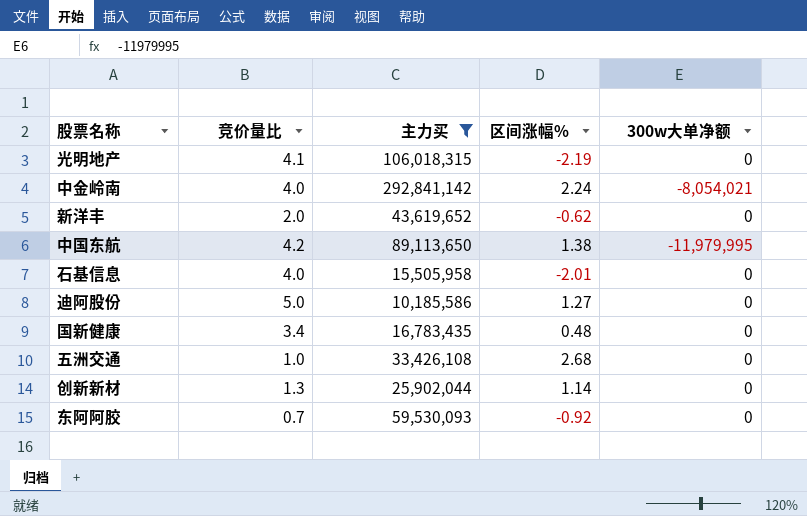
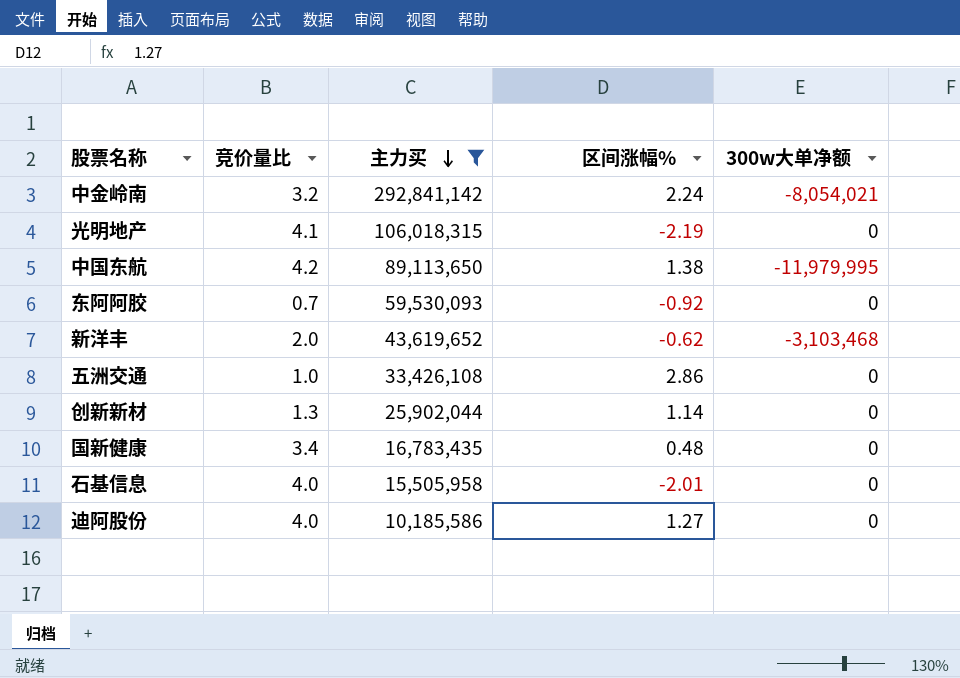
row order: none -> 主力买 descending
中金岭南 | 竞价量比: 4.0 -> 3.2
新洋丰 | 300w大单净额: 0 -> -3,103,468
五洲交通 | 区间涨幅%: 2.68 -> 2.86
迪阿股份 | 竞价量比: 5.0 -> 4.0

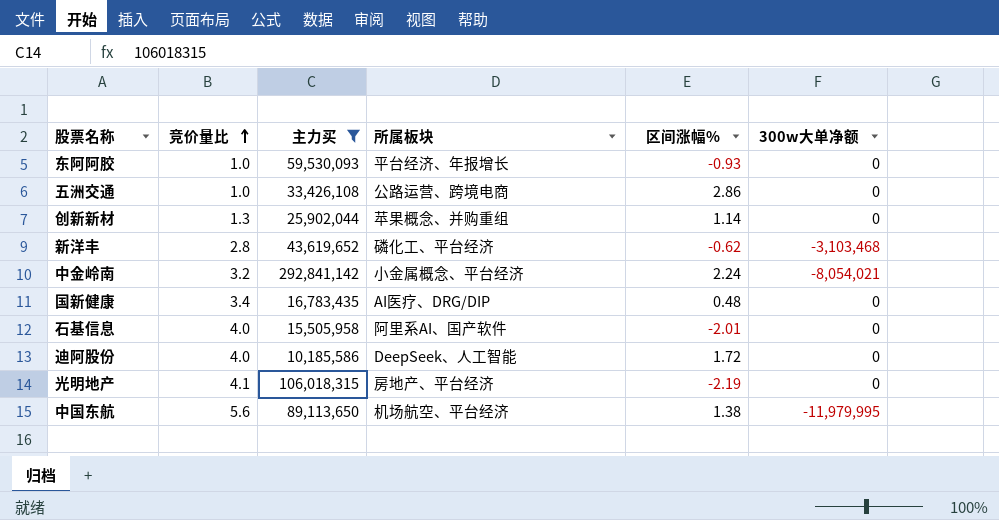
row order: 主力买 descending -> 竞价量比 ascending
column 所属板块 | position: none -> 4
东阿阿胶 | 竞价量比: 0.7 -> 1.0
东阿阿胶 | 区间涨幅%: -0.92 -> -0.93
新洋丰 | 竞价量比: 2.0 -> 2.8
迪阿股份 | 区间涨幅%: 1.27 -> 1.72
中国东航 | 竞价量比: 4.2 -> 5.6

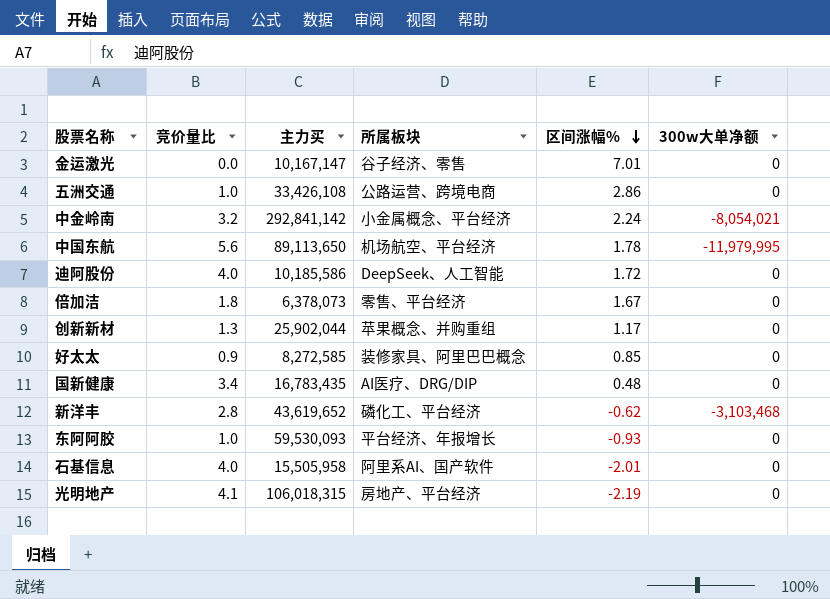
filter: 主力买 >= 10,185,586 -> none
row order: 竞价量比 ascending -> 区间涨幅% descending
中国东航 | 区间涨幅%: 1.38 -> 1.78
创新新材 | 区间涨幅%: 1.14 -> 1.17

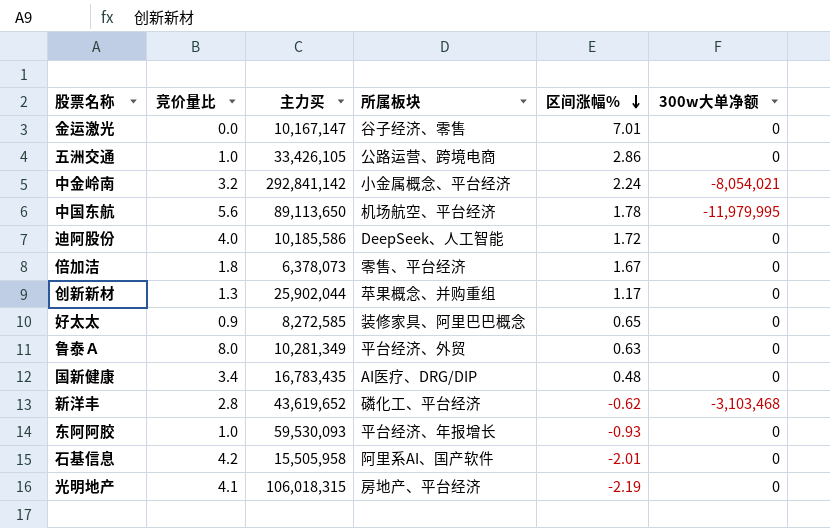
五洲交通 | 主力买: 33,426,108 -> 33,426,105
好太太 | 区间涨幅%: 0.85 -> 0.65
row 鲁泰Ａ: none -> 8.0 | 10,281,349 | 平台经济、外贸 | 0.63 | 0
石基信息 | 竞价量比: 4.0 -> 4.2

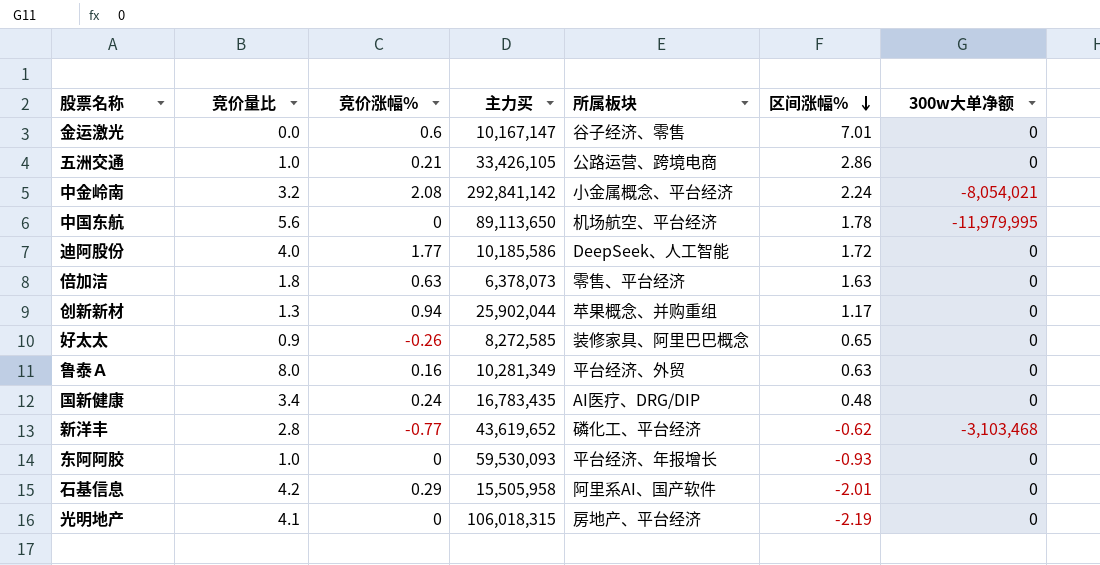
column 竞价涨幅% | position: none -> 3
倍加洁 | 区间涨幅%: 1.67 -> 1.63

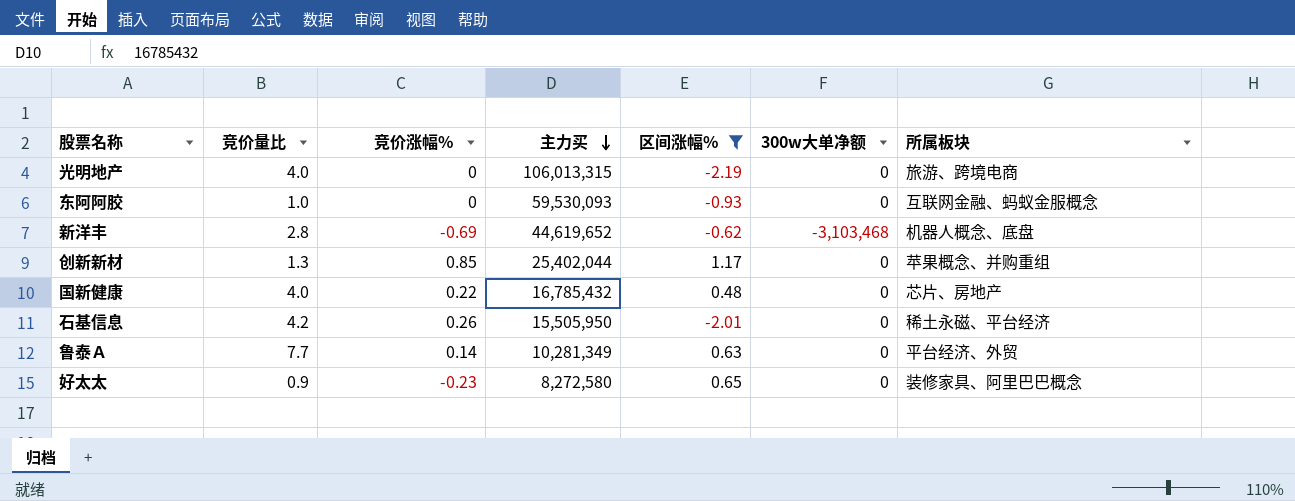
filter: none -> 区间涨幅% <= 1.17
row order: 区间涨幅% descending -> 主力买 descending
column 所属板块 | position: 5 -> 7
光明地产 | 竞价量比: 4.1 -> 4.0
光明地产 | 主力买: 106,018,315 -> 106,013,315
光明地产 | 所属板块: 房地产、平台经济 -> 旅游、跨境电商
东阿阿胶 | 所属板块: 平台经济、年报增长 -> 互联网金融、蚂蚁金服概念
新洋丰 | 竞价涨幅%: -0.77 -> -0.69
新洋丰 | 主力买: 43,619,652 -> 44,619,652
新洋丰 | 所属板块: 磷化工、平台经济 -> 机器人概念、底盘
创新新材 | 竞价涨幅%: 0.94 -> 0.85
创新新材 | 主力买: 25,902,044 -> 25,402,044
国新健康 | 竞价量比: 3.4 -> 4.0
国新健康 | 竞价涨幅%: 0.24 -> 0.22
国新健康 | 主力买: 16,783,435 -> 16,785,432
国新健康 | 所属板块: AI医疗、DRG/DIP -> 芯片、房地产
石基信息 | 竞价涨幅%: 0.29 -> 0.26
石基信息 | 主力买: 15,505,958 -> 15,505,950
石基信息 | 所属板块: 阿里系AI、国产软件 -> 稀土永磁、平台经济
鲁泰Ａ | 竞价量比: 8.0 -> 7.7
鲁泰Ａ | 竞价涨幅%: 0.16 -> 0.14
好太太 | 竞价涨幅%: -0.26 -> -0.23
好太太 | 主力买: 8,272,585 -> 8,272,580

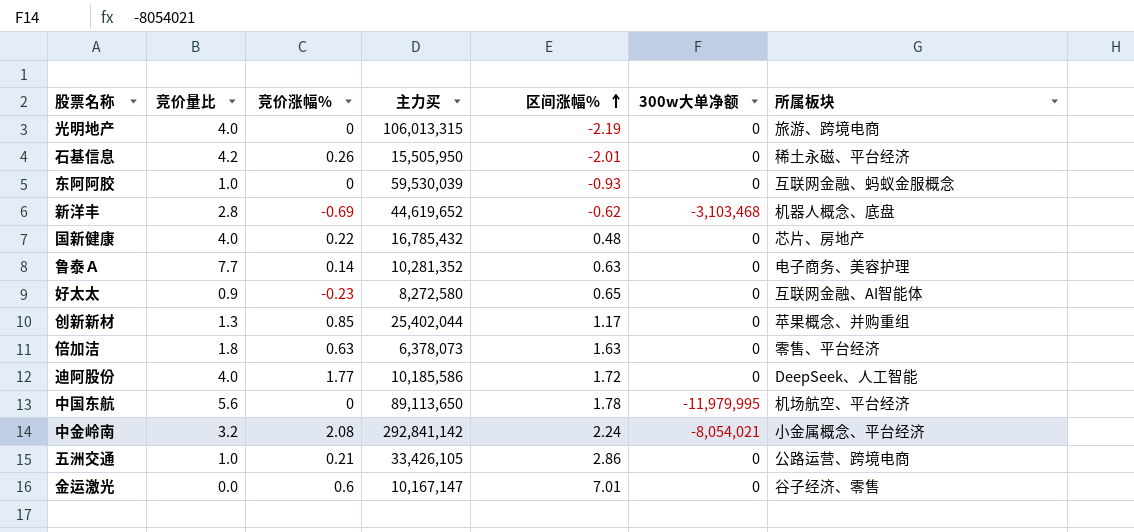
filter: 区间涨幅% <= 1.17 -> none
row order: 主力买 descending -> 区间涨幅% ascending
东阿阿胶 | 主力买: 59,530,093 -> 59,530,039
鲁泰Ａ | 主力买: 10,281,349 -> 10,281,352
鲁泰Ａ | 所属板块: 平台经济、外贸 -> 电子商务、美容护理
好太太 | 所属板块: 装修家具、阿里巴巴概念 -> 互联网金融、AI智能体

